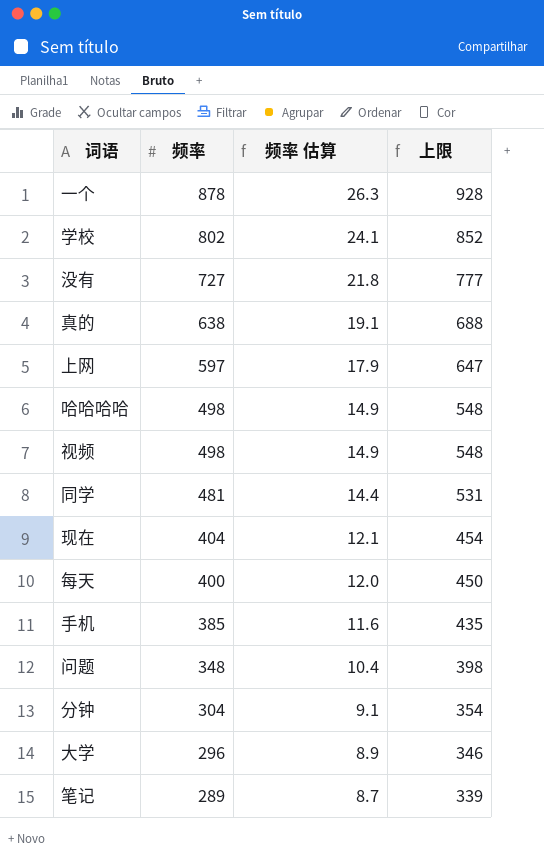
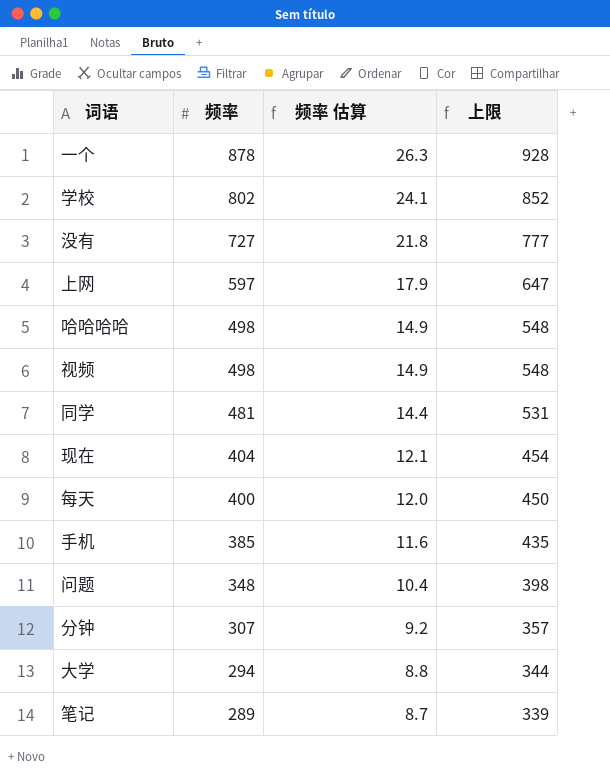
row 真的: 638 | 19.1 | 688 -> none
分钟 | 频率: 304 -> 307
分钟 | 频率 估算: 9.1 -> 9.2
分钟 | 上限: 354 -> 357
大学 | 频率: 296 -> 294
大学 | 频率 估算: 8.9 -> 8.8
大学 | 上限: 346 -> 344

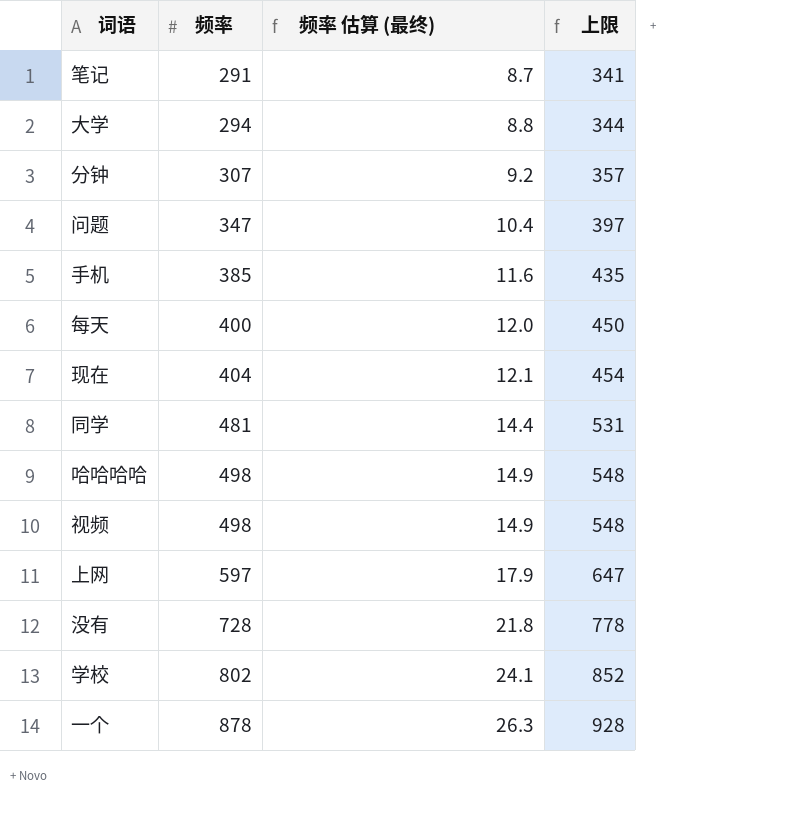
row order: 频率 descending -> 频率 ascending
column name: 频率 估算 -> 频率 估算 (最终)
笔记 | 频率: 289 -> 291
笔记 | 上限: 339 -> 341
问题 | 频率: 348 -> 347
问题 | 上限: 398 -> 397
没有 | 频率: 727 -> 728
没有 | 上限: 777 -> 778

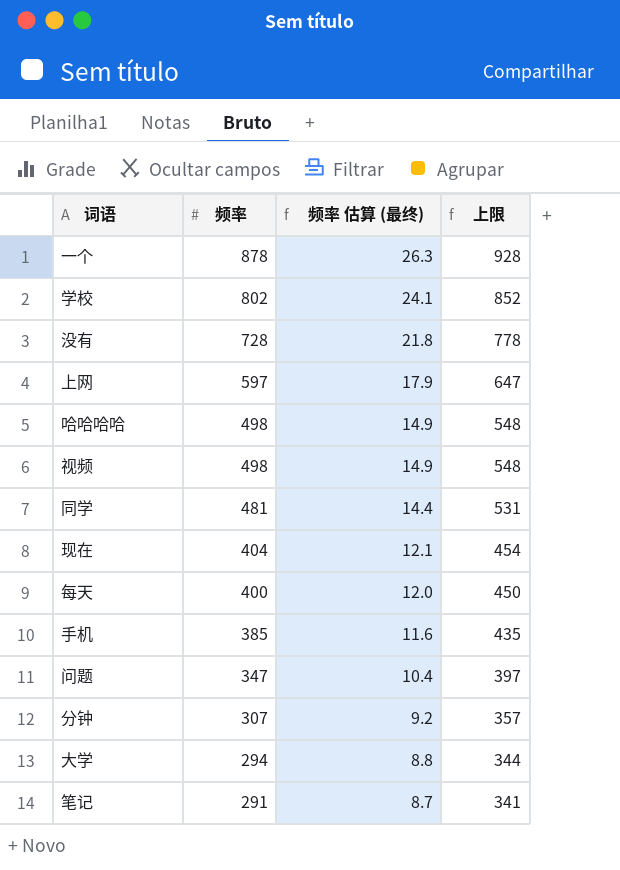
row order: 频率 ascending -> 频率 descending

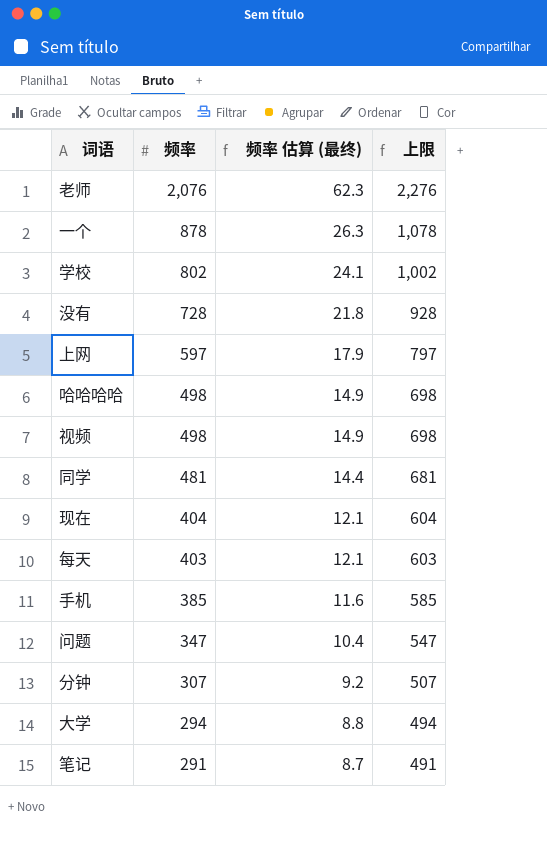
column 上限 | formula: [频率] + 50 -> [频率] + 200
row 老师: none -> 2,076 | 62.3 | 2,276
每天 | 频率: 400 -> 403
每天 | 频率 估算 (最终): 12.0 -> 12.1

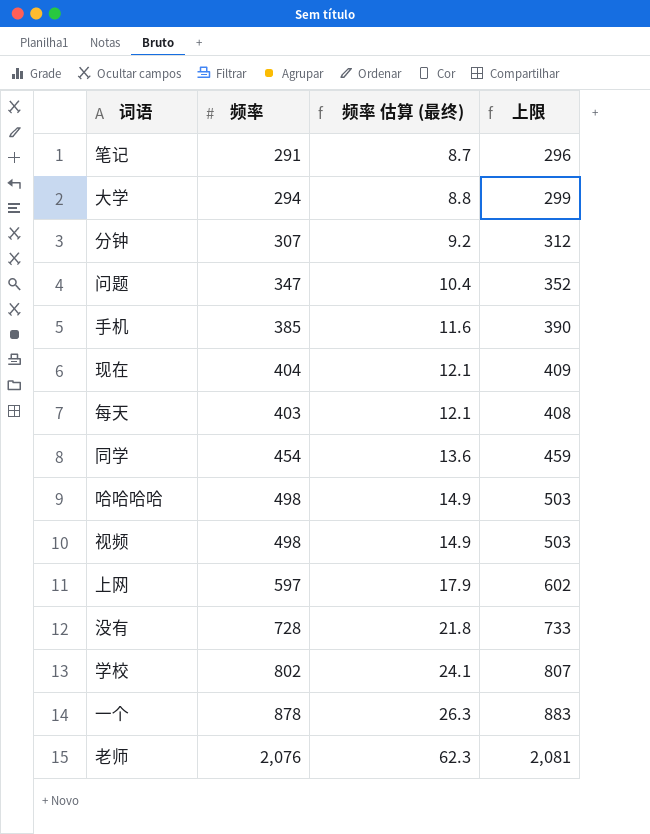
row order: 频率 descending -> 频率 估算 (最终) ascending
column 上限 | formula: [频率] + 200 -> [频率] + 5
同学 | 频率: 481 -> 454
同学 | 频率 估算 (最终): 14.4 -> 13.6

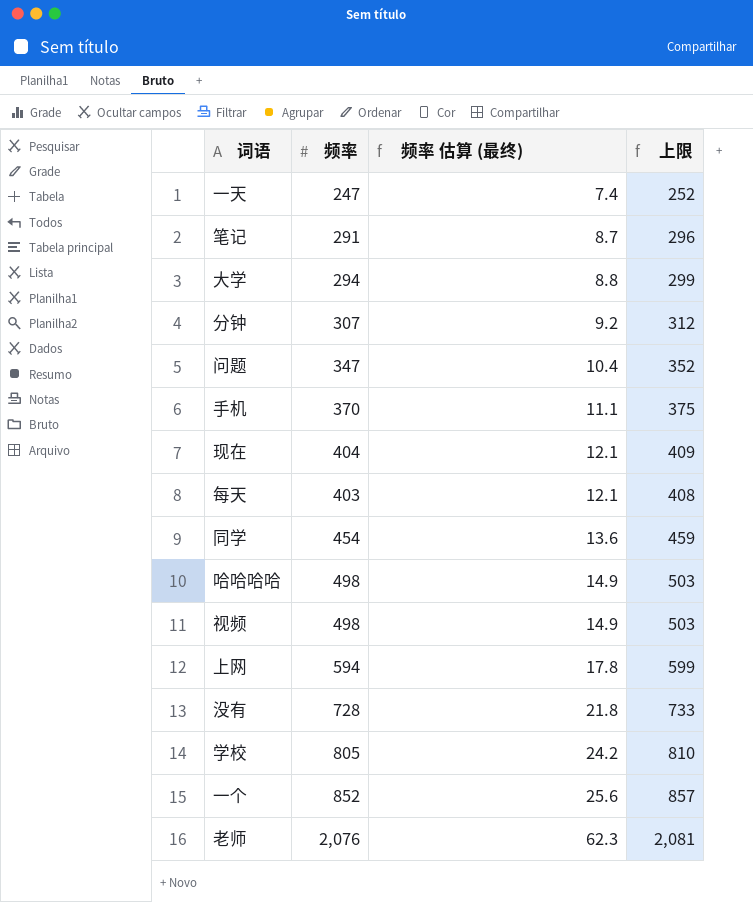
row 一天: none -> 247 | 7.4 | 252
手机 | 频率: 385 -> 370
手机 | 频率 估算 (最终): 11.6 -> 11.1
手机 | 上限: 390 -> 375
上网 | 频率: 597 -> 594
上网 | 频率 估算 (最终): 17.9 -> 17.8
上网 | 上限: 602 -> 599
学校 | 频率: 802 -> 805
学校 | 频率 估算 (最终): 24.1 -> 24.2
学校 | 上限: 807 -> 810
一个 | 频率: 878 -> 852
一个 | 频率 估算 (最终): 26.3 -> 25.6
一个 | 上限: 883 -> 857

